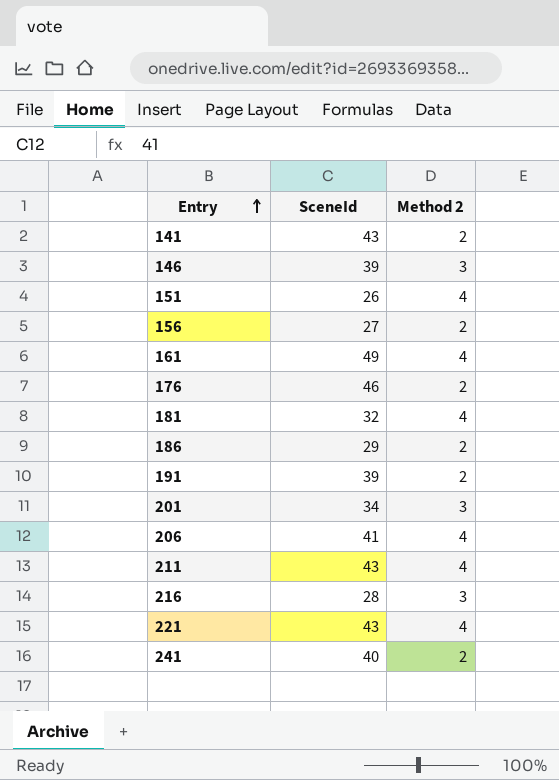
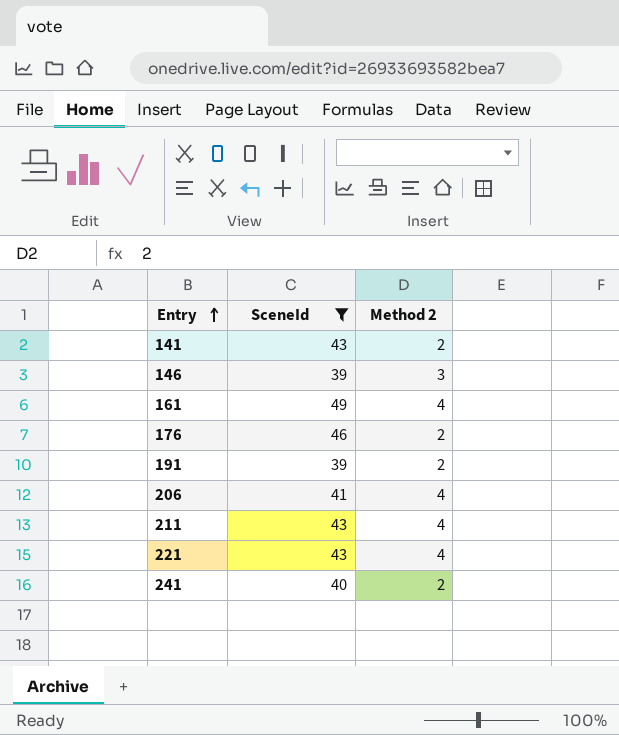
filter: none -> SceneId >= 39

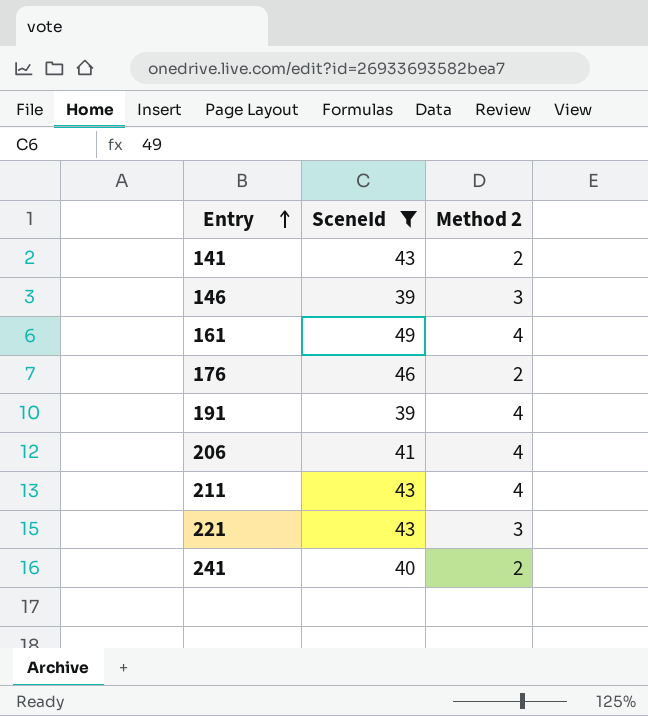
191 | Method 2: 2 -> 4
221 | Method 2: 4 -> 3

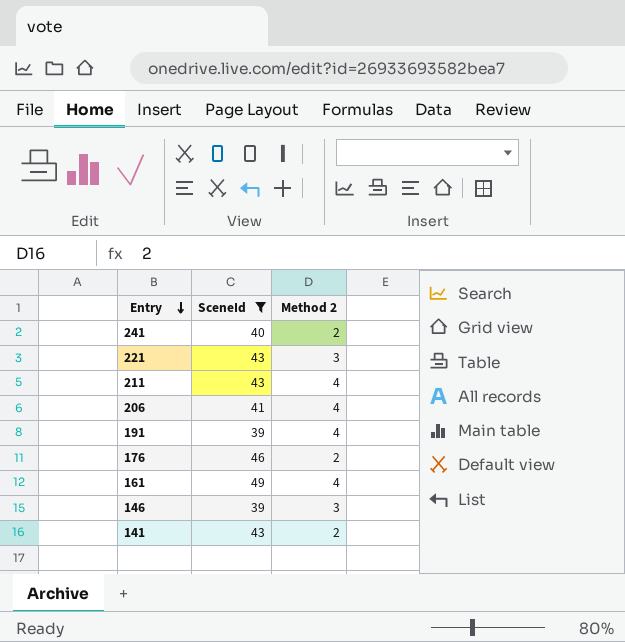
row order: Entry ascending -> Entry descending

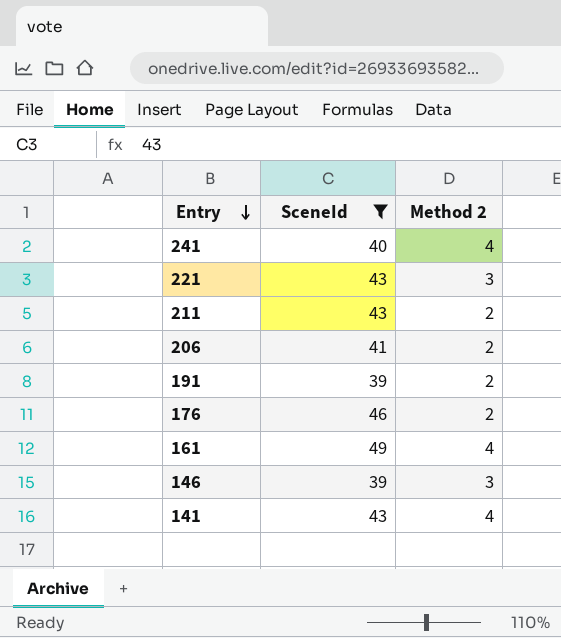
241 | Method 2: 2 -> 4
211 | Method 2: 4 -> 2
206 | Method 2: 4 -> 2
191 | Method 2: 4 -> 2
141 | Method 2: 2 -> 4

